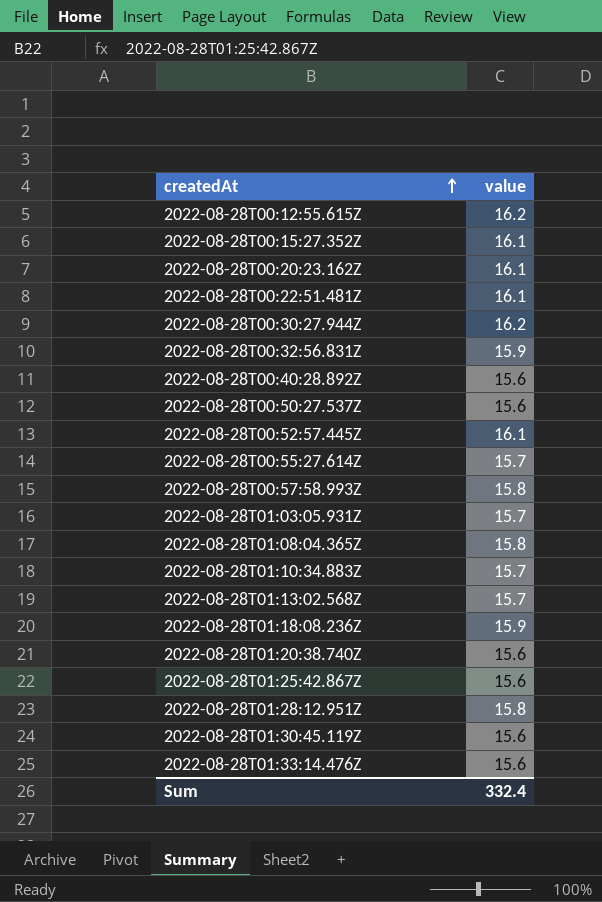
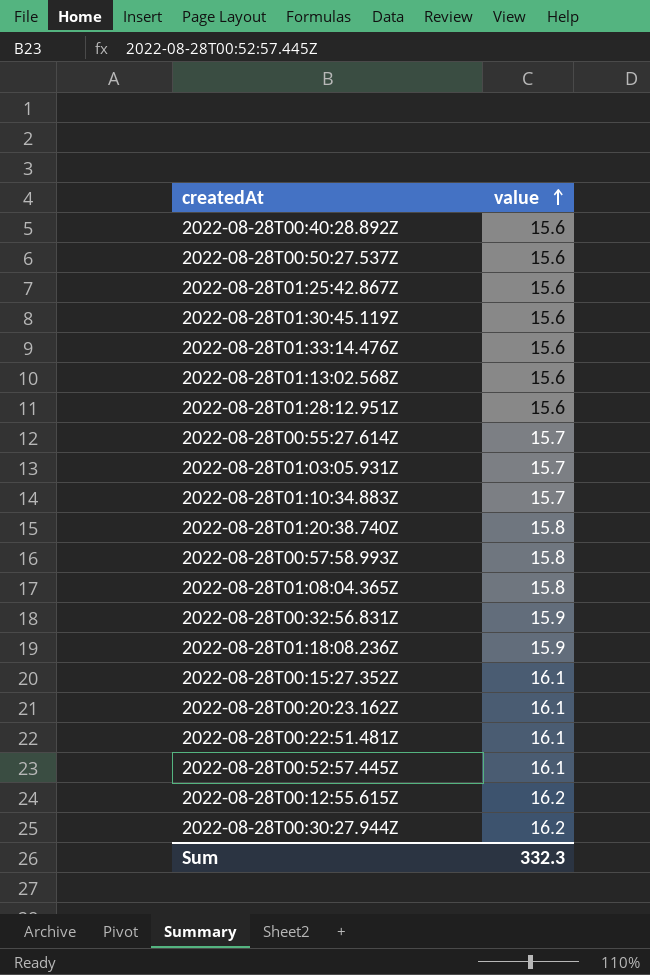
row order: createdAt ascending -> value ascending
2022-08-28T01:13:02.568Z | value: 15.7 -> 15.6
2022-08-28T01:28:12.951Z | value: 15.8 -> 15.6
2022-08-28T01:20:38.740Z | value: 15.6 -> 15.8
Sum | value: 332.4 -> 332.3

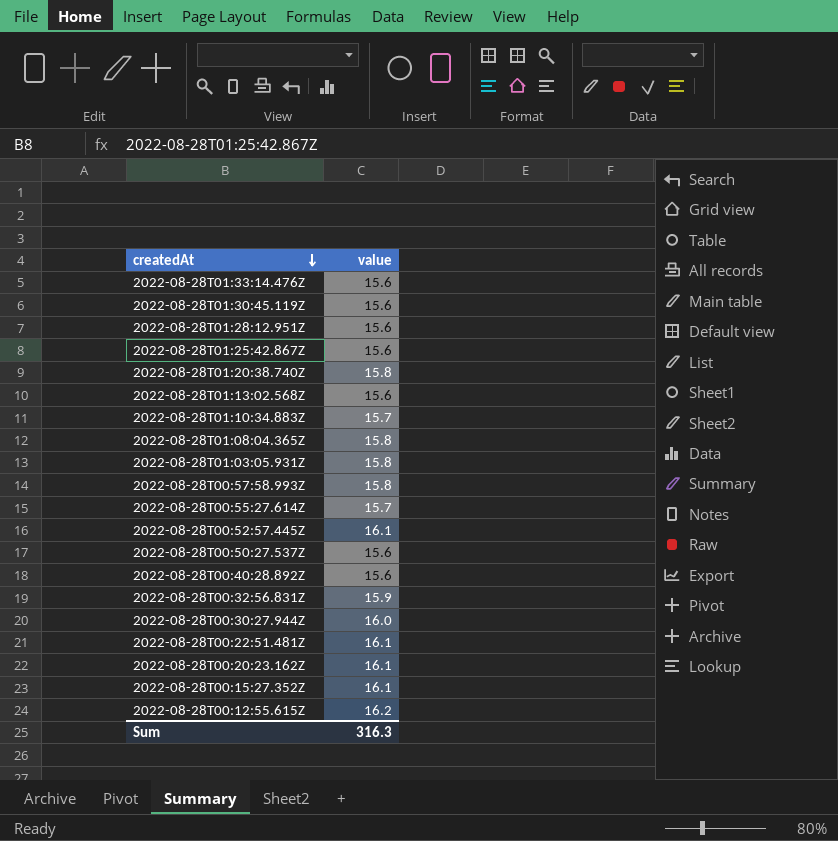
row order: value ascending -> createdAt descending
row 2022-08-28T01:18:08.236Z: 15.9 -> none
2022-08-28T01:03:05.931Z | value: 15.7 -> 15.8
2022-08-28T00:30:27.944Z | value: 16.2 -> 16.0
Sum | value: 332.3 -> 316.3

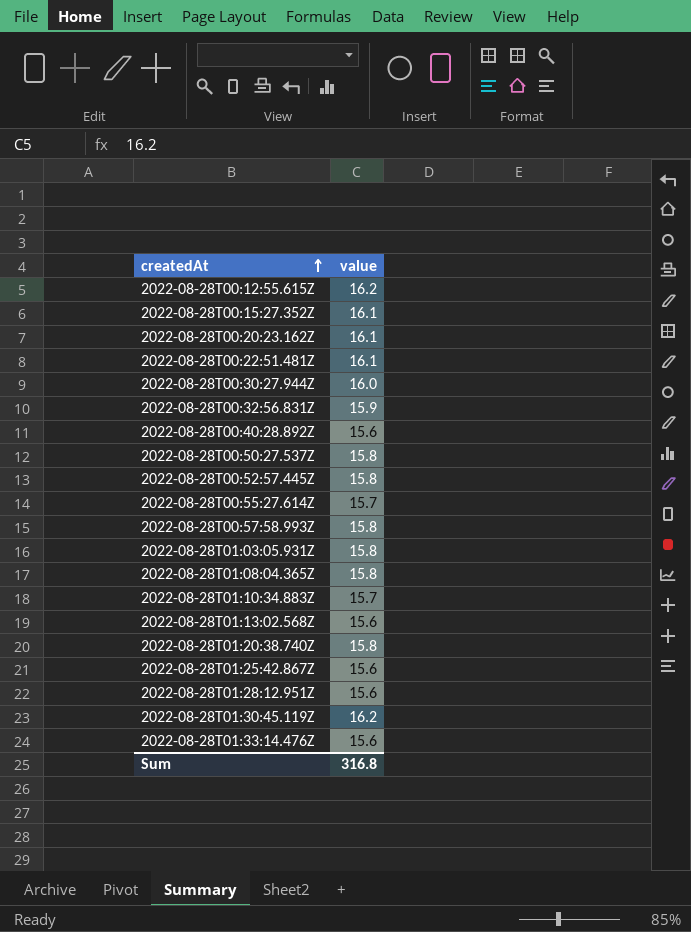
row order: createdAt descending -> createdAt ascending
2022-08-28T00:50:27.537Z | value: 15.6 -> 15.8
2022-08-28T00:52:57.445Z | value: 16.1 -> 15.8
2022-08-28T01:30:45.119Z | value: 15.6 -> 16.2
Sum | value: 316.3 -> 316.8

